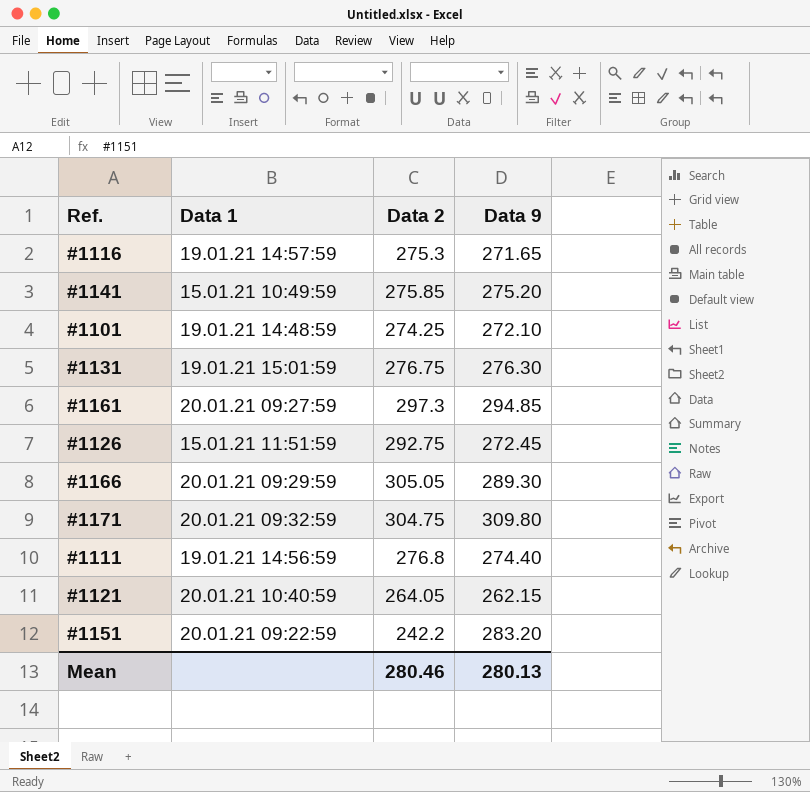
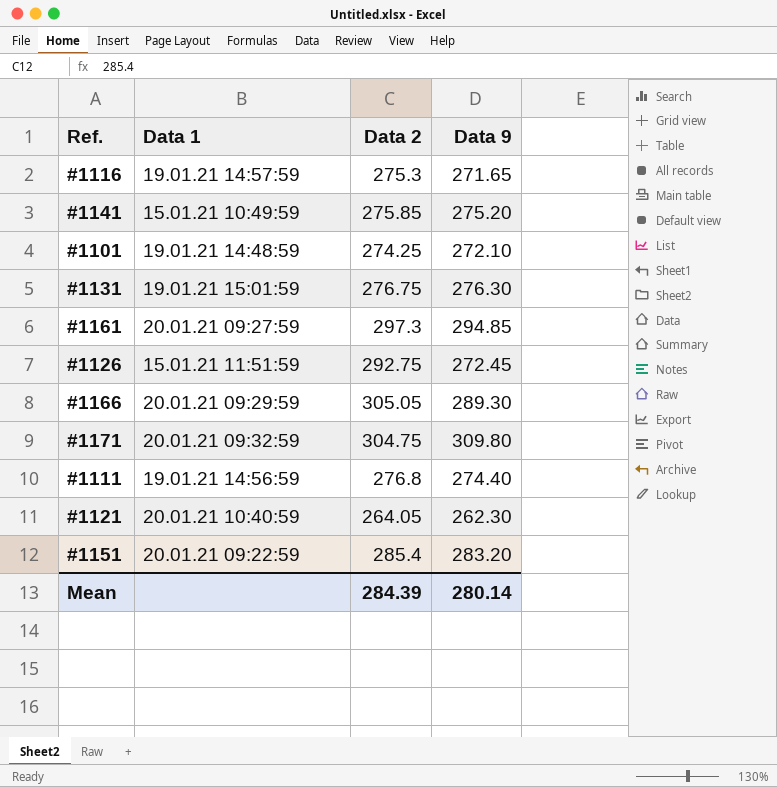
#1121 | Data 9: 262.15 -> 262.30
#1151 | Data 2: 242.2 -> 285.4
Mean | Data 2: 280.46 -> 284.39
Mean | Data 9: 280.13 -> 280.14

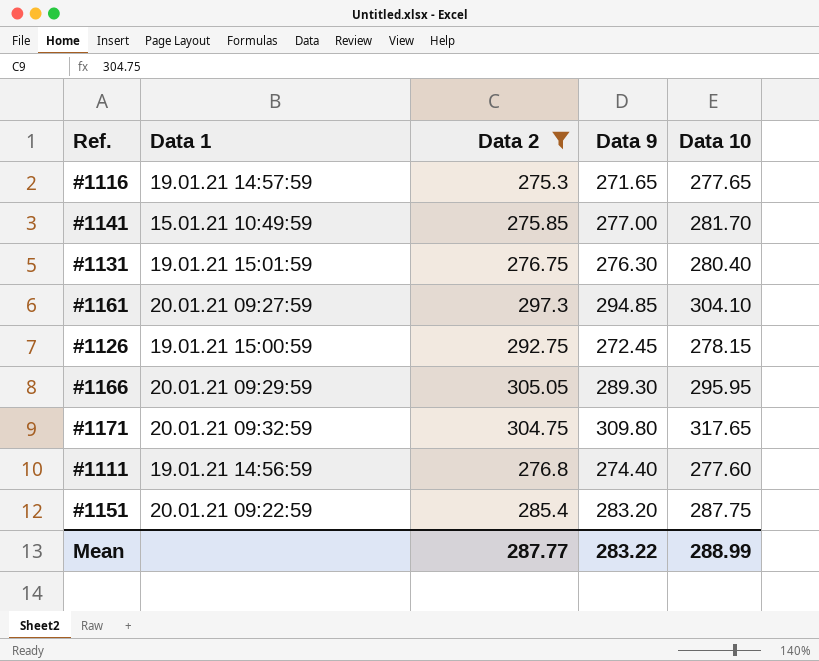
filter: none -> Data 2 >= 275.3
column Data 10 | position: none -> 5
#1141 | Data 9: 275.20 -> 277.00
#1126 | Data 1: 15.01.21 11:51:59 -> 19.01.21 15:00:59
Mean | Data 2: 284.39 -> 287.77
Mean | Data 9: 280.14 -> 283.22

